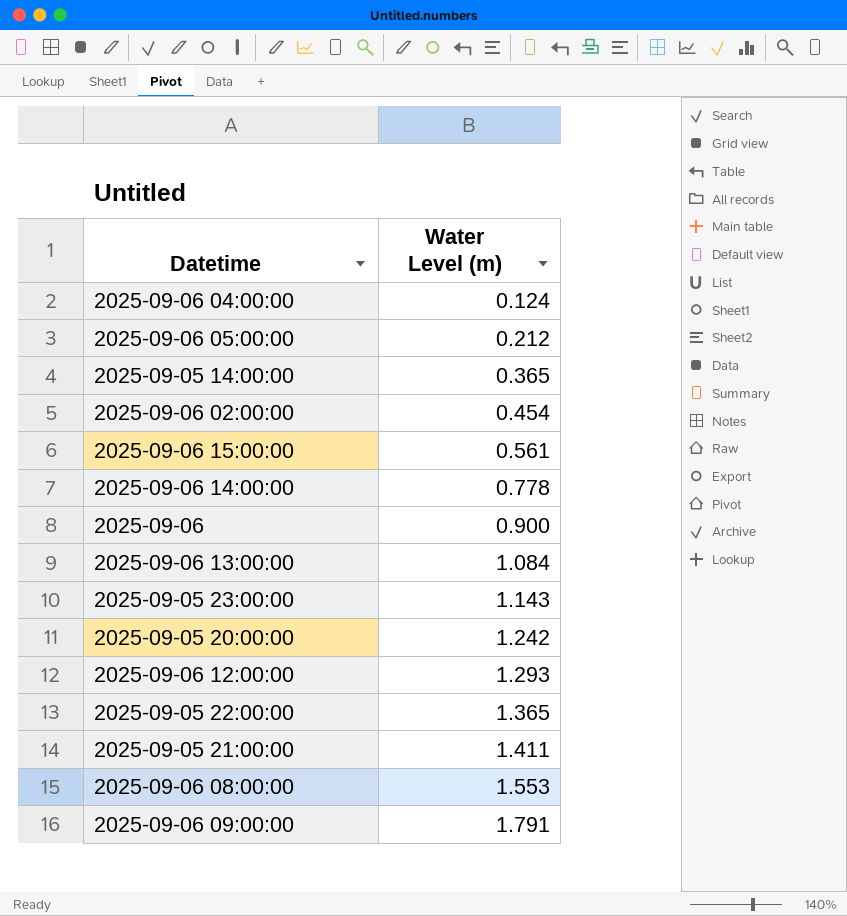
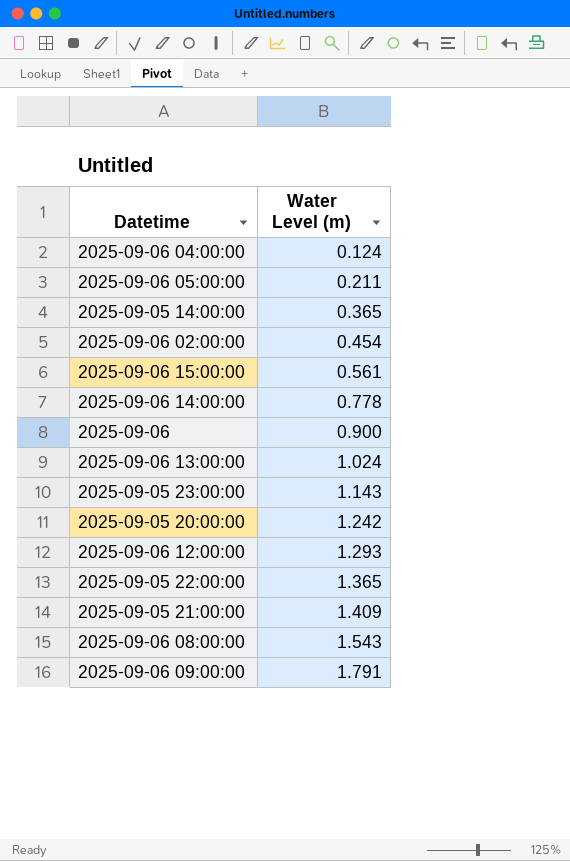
2025-09-06 05:00:00 | Water Level (m): 0.212 -> 0.211
2025-09-06 13:00:00 | Water Level (m): 1.084 -> 1.024
2025-09-05 21:00:00 | Water Level (m): 1.411 -> 1.409
2025-09-06 08:00:00 | Water Level (m): 1.553 -> 1.543

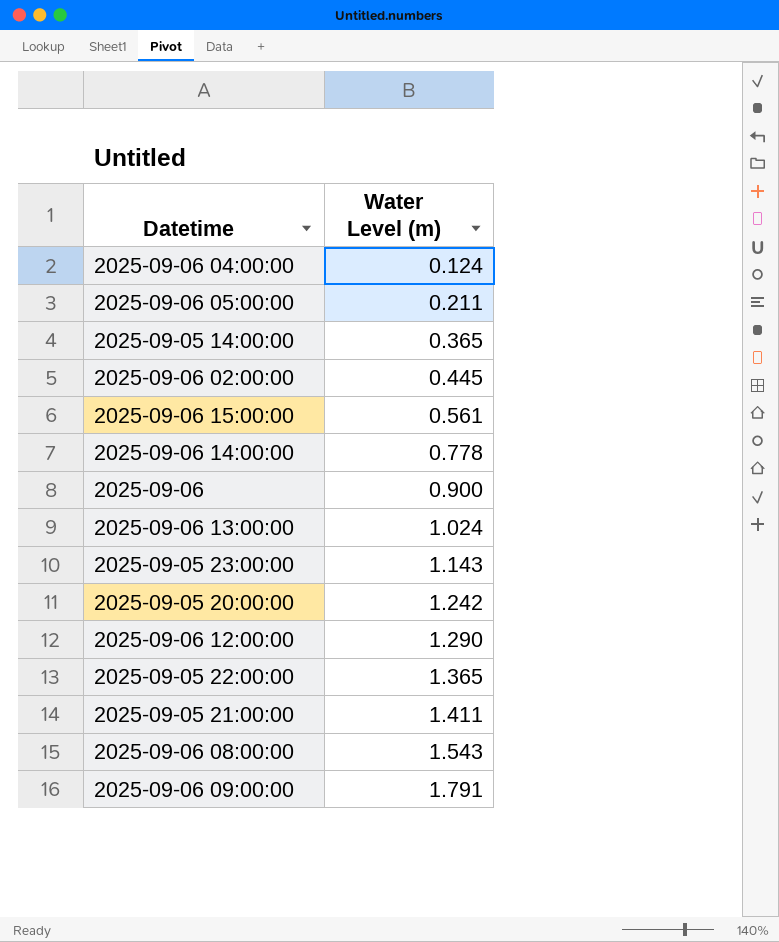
2025-09-06 02:00:00 | Water Level (m): 0.454 -> 0.445
2025-09-06 12:00:00 | Water Level (m): 1.293 -> 1.290
2025-09-05 21:00:00 | Water Level (m): 1.409 -> 1.411

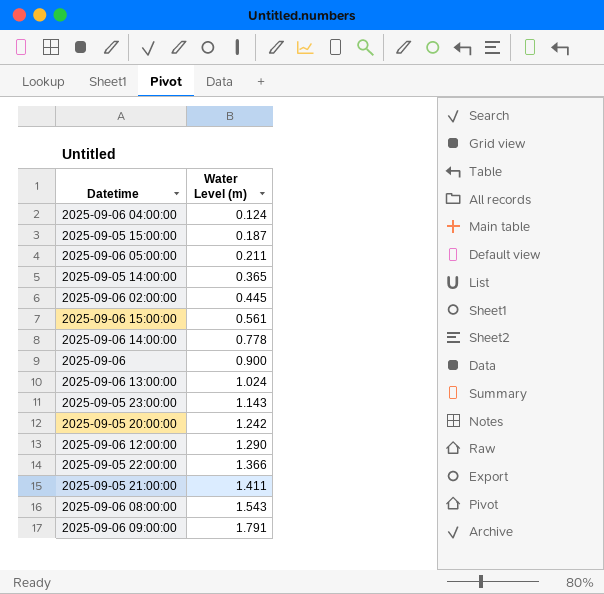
row 2025-09-05 15:00:00: none -> 0.187
2025-09-05 22:00:00 | Water Level (m): 1.365 -> 1.366

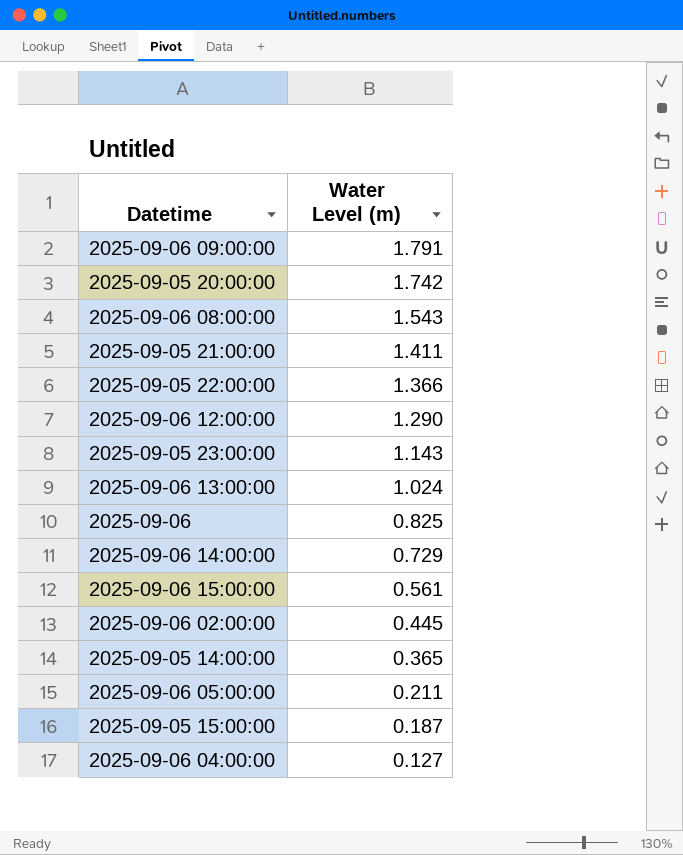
row order: Water Level (m) ascending -> Water Level (m) descending
2025-09-05 20:00:00 | Water Level (m): 1.242 -> 1.742
2025-09-06 | Water Level (m): 0.900 -> 0.825
2025-09-06 14:00:00 | Water Level (m): 0.778 -> 0.729
2025-09-06 04:00:00 | Water Level (m): 0.124 -> 0.127

